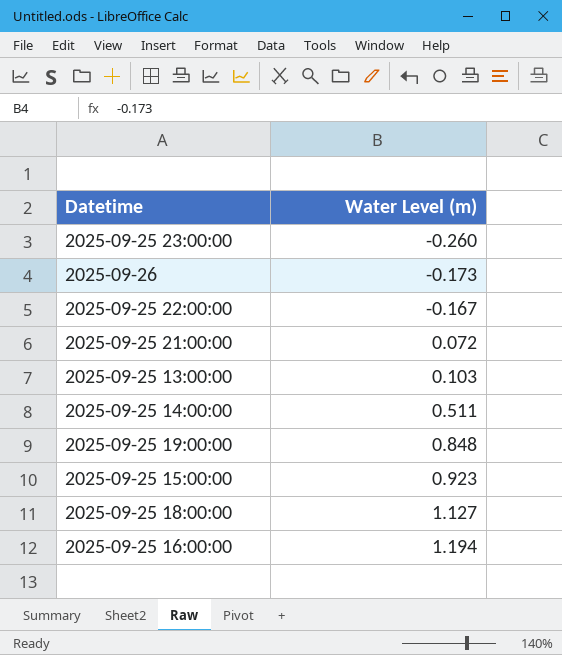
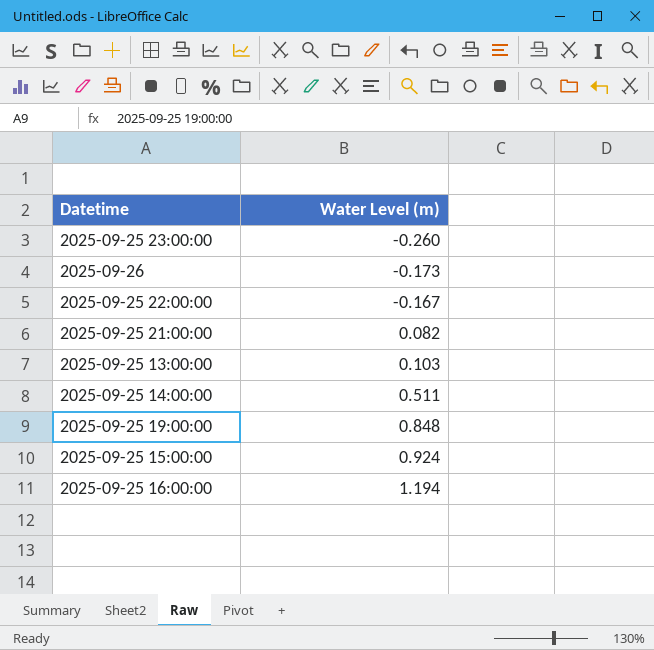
row 2025-09-25 18:00:00: 1.127 -> none
2025-09-25 21:00:00 | Water Level (m): 0.072 -> 0.082
2025-09-25 15:00:00 | Water Level (m): 0.923 -> 0.924

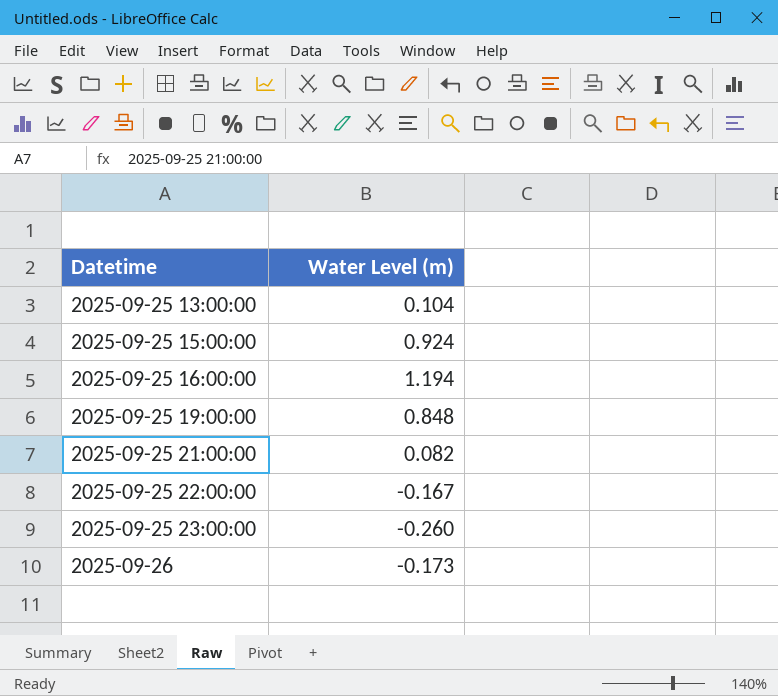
row order: Water Level (m) ascending -> Datetime ascending
row 2025-09-25 14:00:00: 0.511 -> none
2025-09-25 13:00:00 | Water Level (m): 0.103 -> 0.104

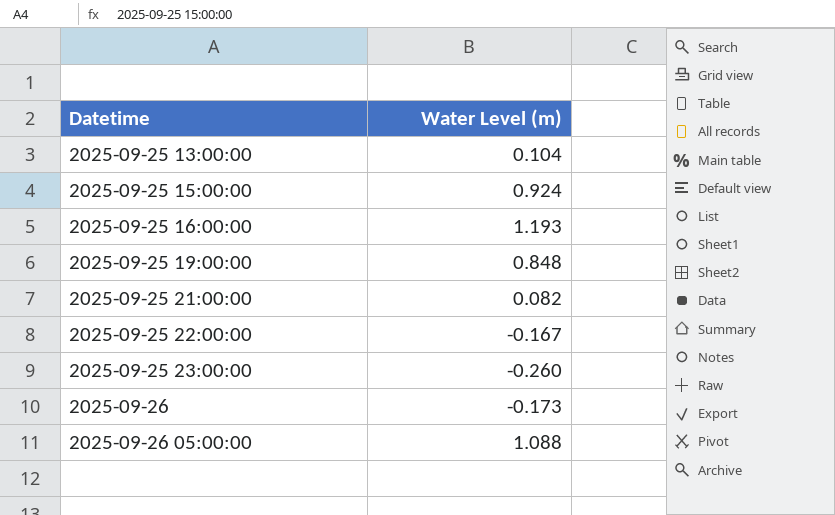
2025-09-25 16:00:00 | Water Level (m): 1.194 -> 1.193
row 2025-09-26 05:00:00: none -> 1.088

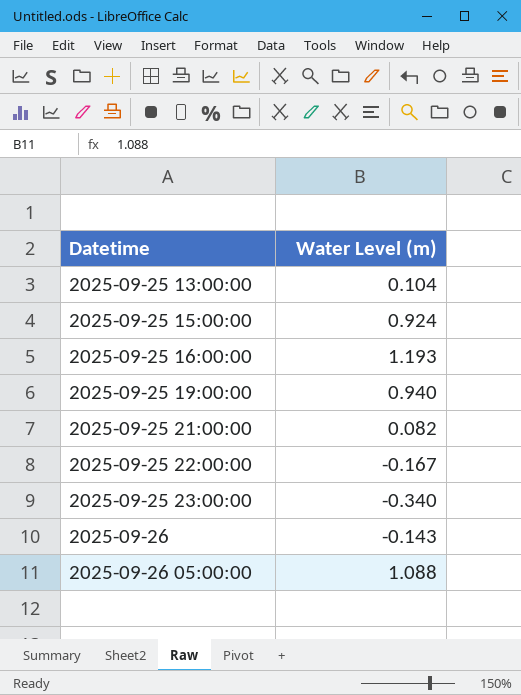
2025-09-25 19:00:00 | Water Level (m): 0.848 -> 0.940
2025-09-25 23:00:00 | Water Level (m): -0.260 -> -0.340
2025-09-26 | Water Level (m): -0.173 -> -0.143

